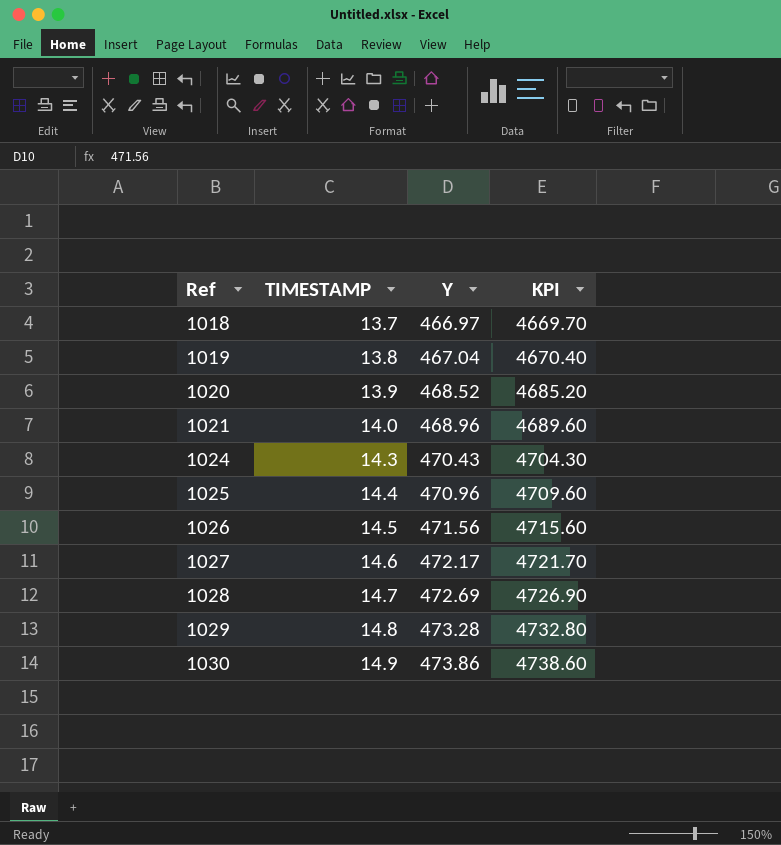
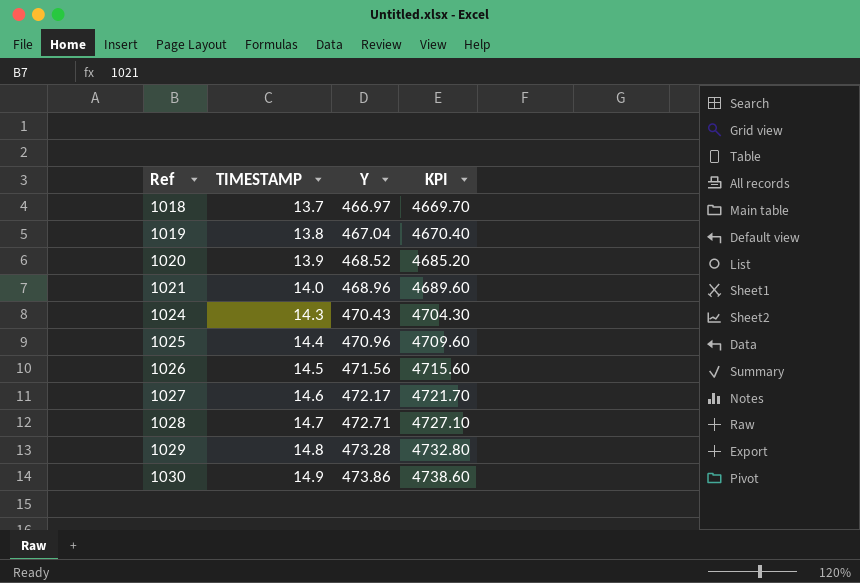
1028 | Y: 472.69 -> 472.71
1028 | KPI: 4726.90 -> 4727.10

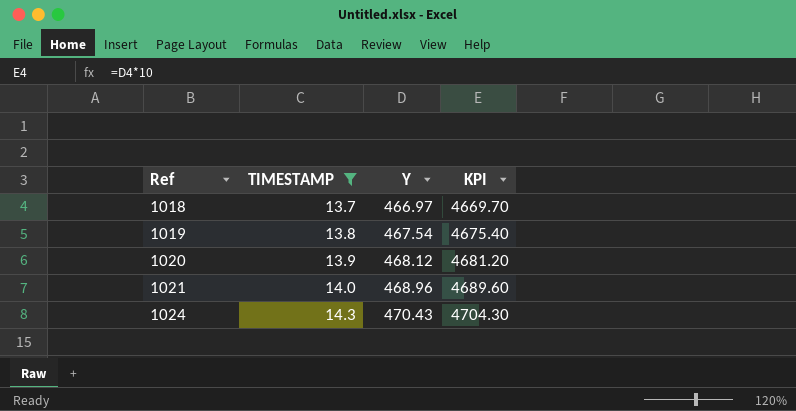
filter: none -> TIMESTAMP <= 14.3
1019 | Y: 467.04 -> 467.54
1019 | KPI: 4670.40 -> 4675.40
1020 | Y: 468.52 -> 468.12
1020 | KPI: 4685.20 -> 4681.20

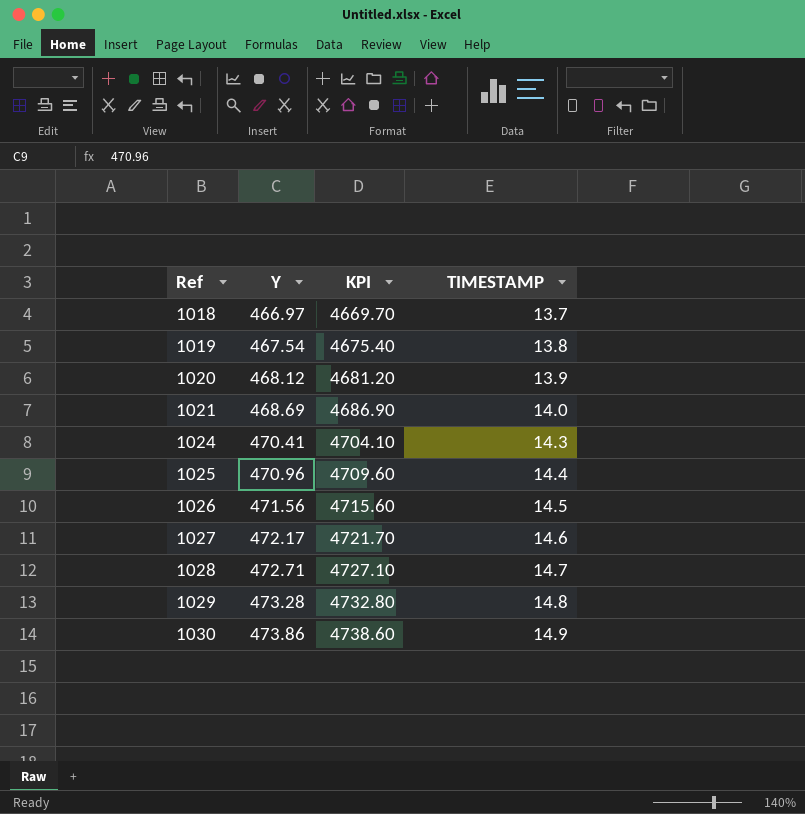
filter: TIMESTAMP <= 14.3 -> none
column TIMESTAMP | position: 2 -> 4
1021 | Y: 468.96 -> 468.69
1021 | KPI: 4689.60 -> 4686.90
1024 | Y: 470.43 -> 470.41
1024 | KPI: 4704.30 -> 4704.10

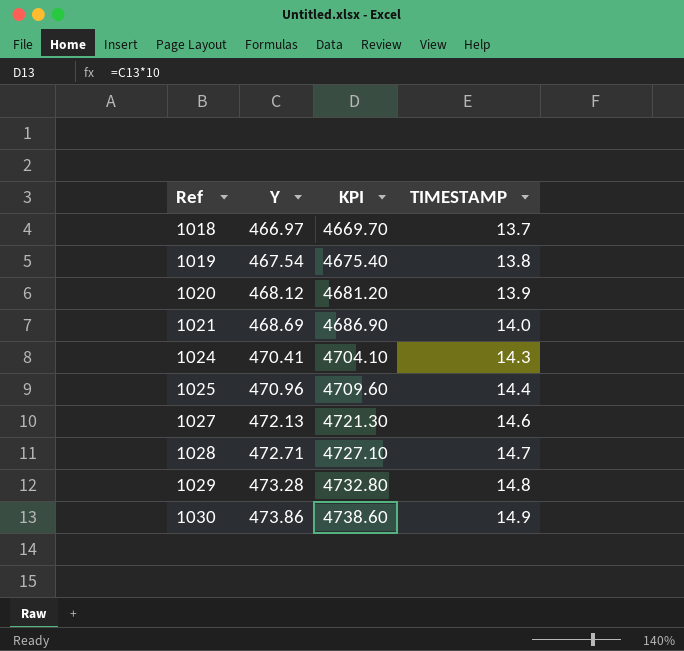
row 1026: 471.56 | 4715.60 | 14.5 -> none
1027 | Y: 472.17 -> 472.13
1027 | KPI: 4721.70 -> 4721.30

